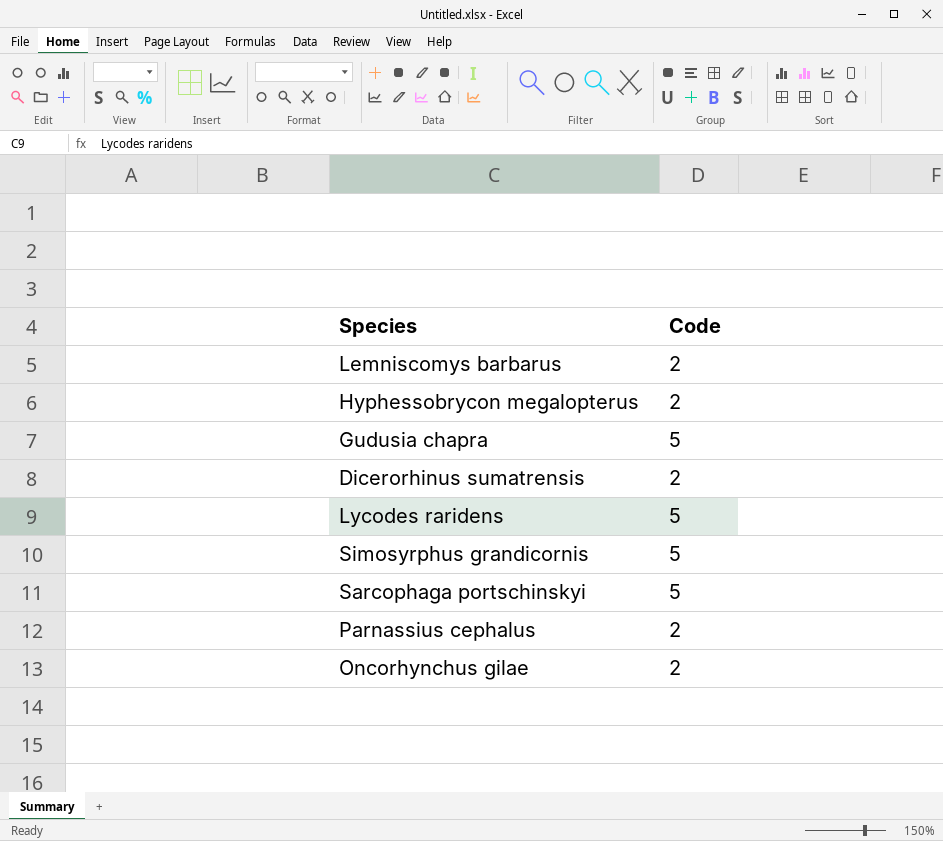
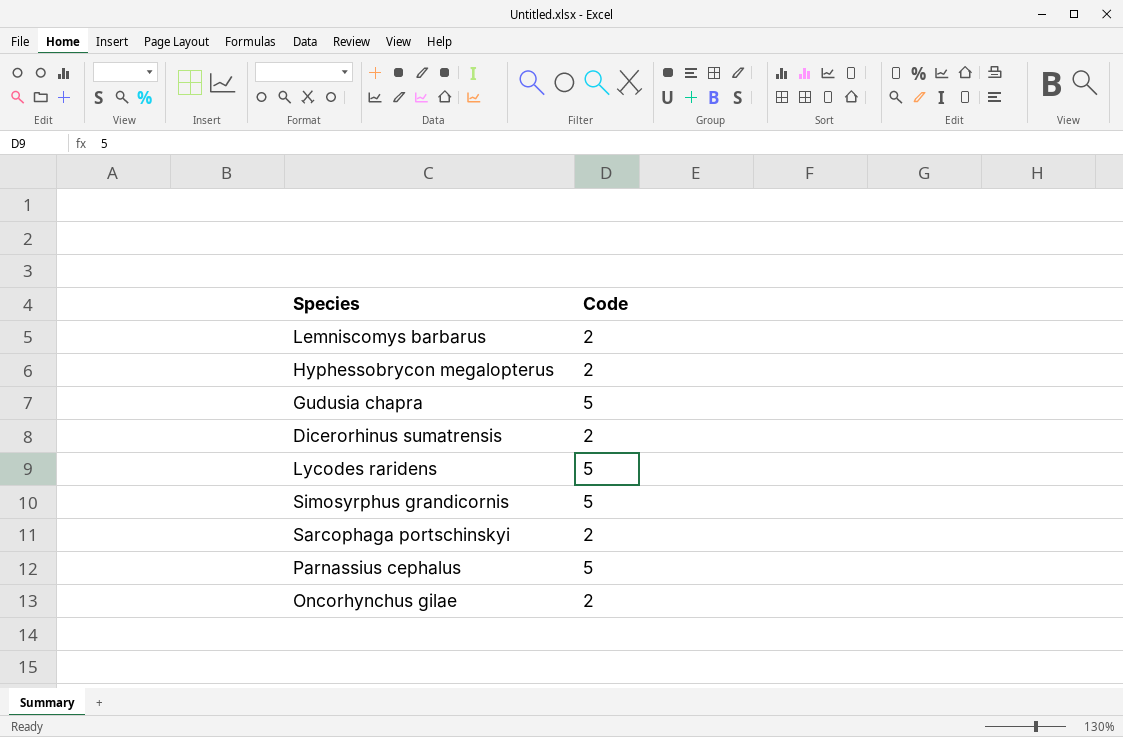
Sarcophaga portschinskyi | Code: 5 -> 2
Parnassius cephalus | Code: 2 -> 5

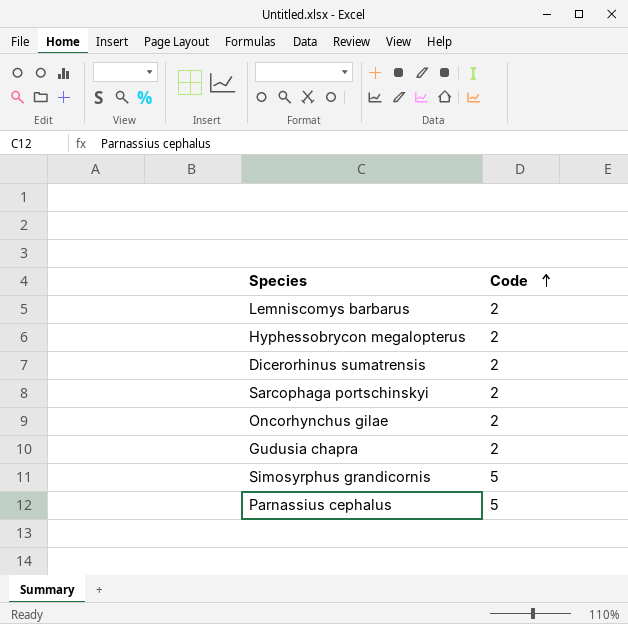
row order: none -> Code ascending
row Lycodes raridens: 5 -> none
Gudusia chapra | Code: 5 -> 2

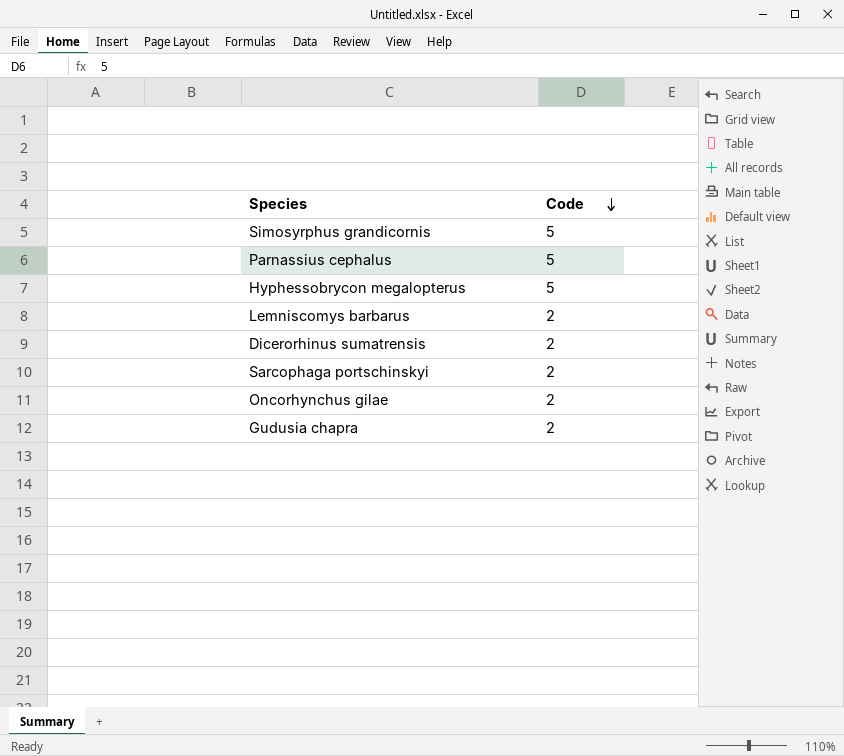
row order: Code ascending -> Code descending
Hyphessobrycon megalopterus | Code: 2 -> 5

